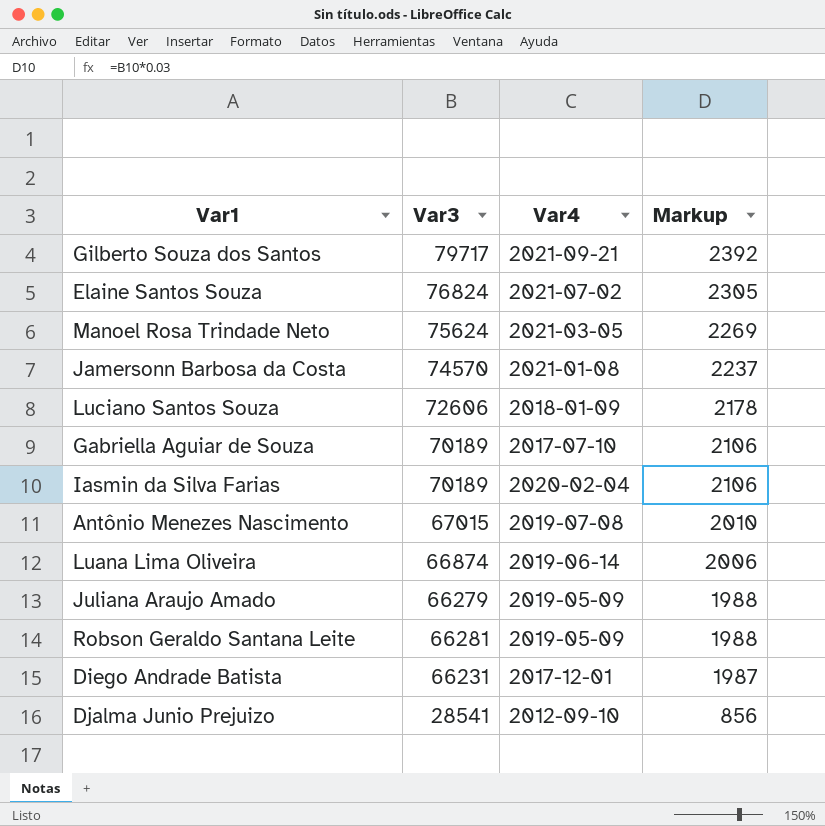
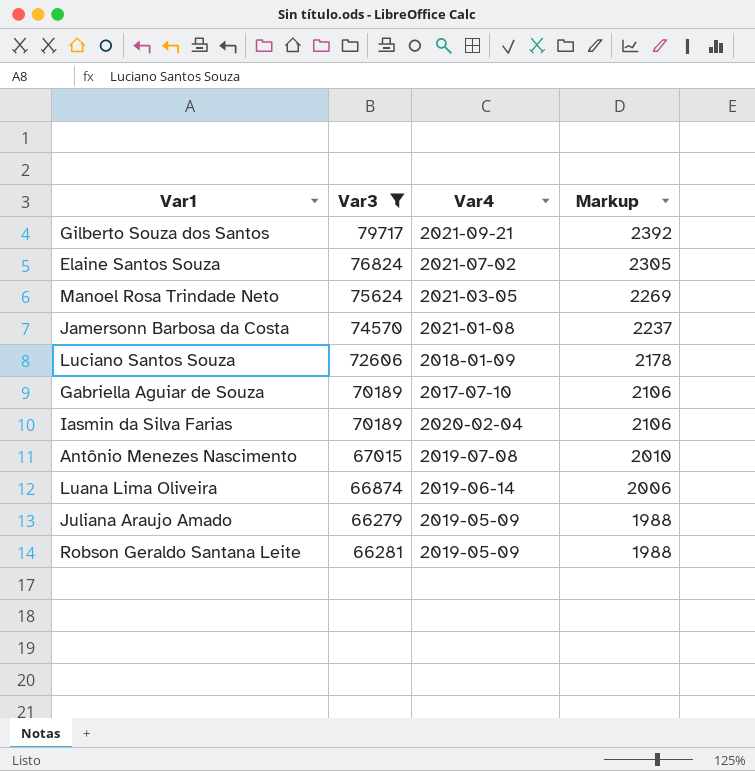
filter: none -> Var3 >= 66279

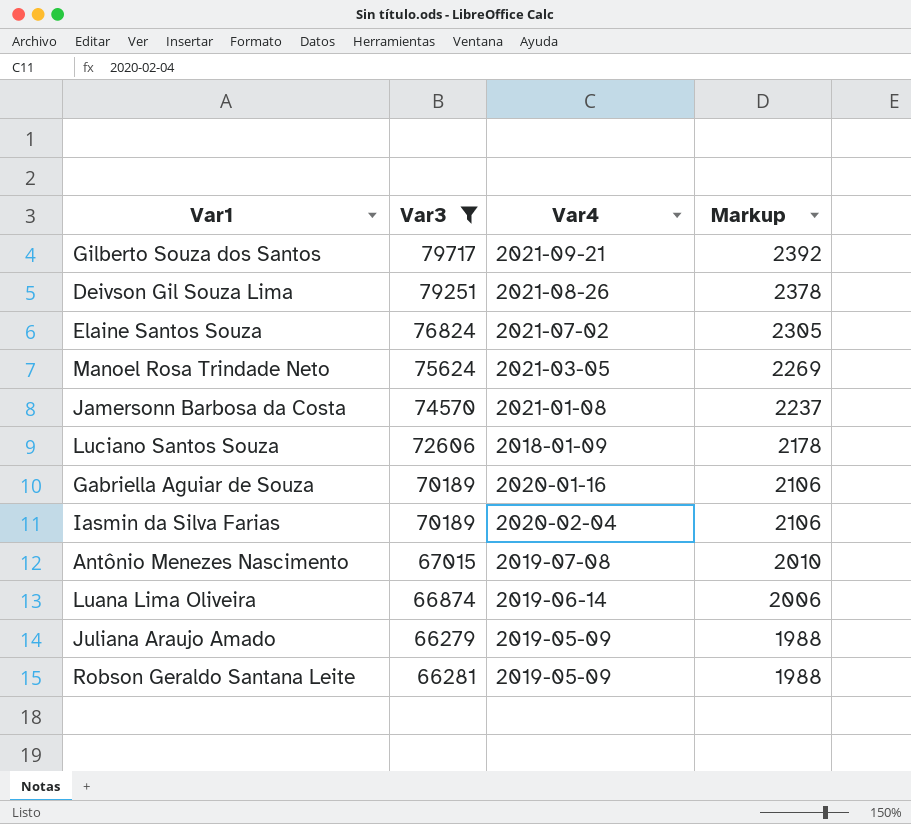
row Deivson Gil Souza Lima: none -> 79251 | 2021-08-26 | 2378
Gabriella Aguiar de Souza | Var4: 2017-07-10 -> 2020-01-16

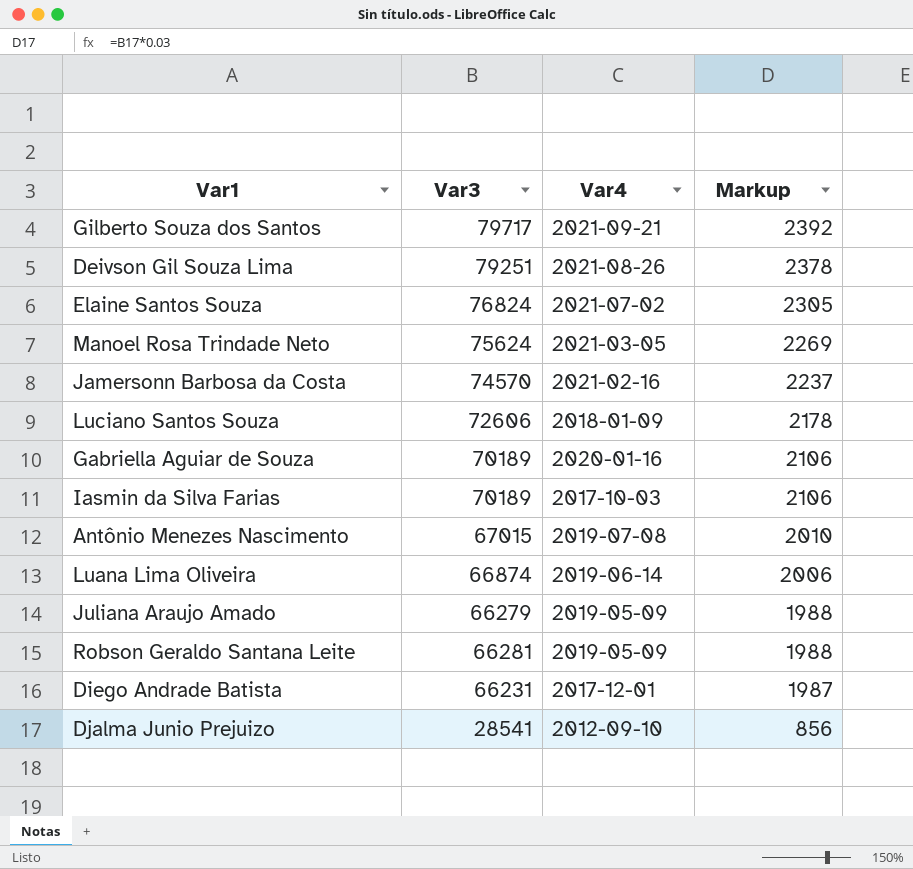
filter: Var3 >= 66279 -> none
Jamersonn Barbosa da Costa | Var4: 2021-01-08 -> 2021-02-16
Iasmin da Silva Farias | Var4: 2020-02-04 -> 2017-10-03

